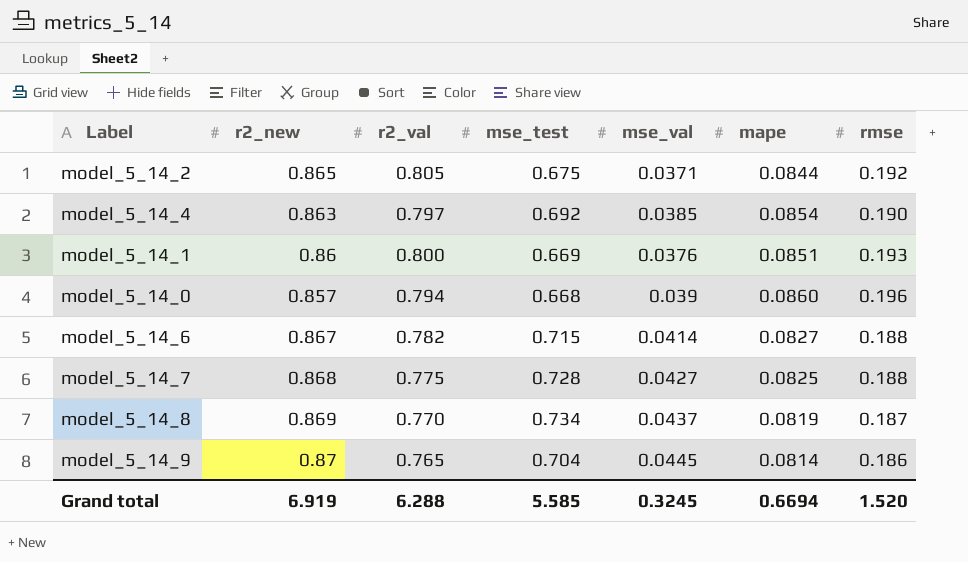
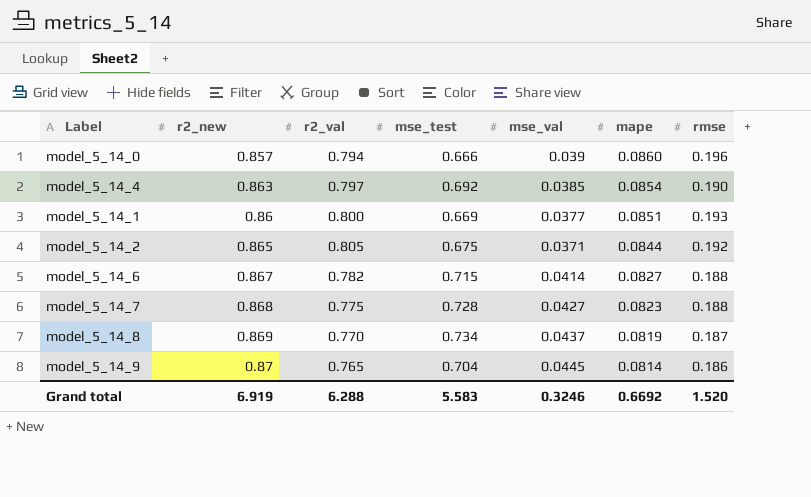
row order: none -> mape descending
model_5_14_0 | mse_test: 0.668 -> 0.666
model_5_14_1 | mse_val: 0.0376 -> 0.0377
model_5_14_7 | mape: 0.0825 -> 0.0823
Grand total | mse_test: 5.585 -> 5.583
Grand total | mse_val: 0.3245 -> 0.3246
Grand total | mape: 0.6694 -> 0.6692

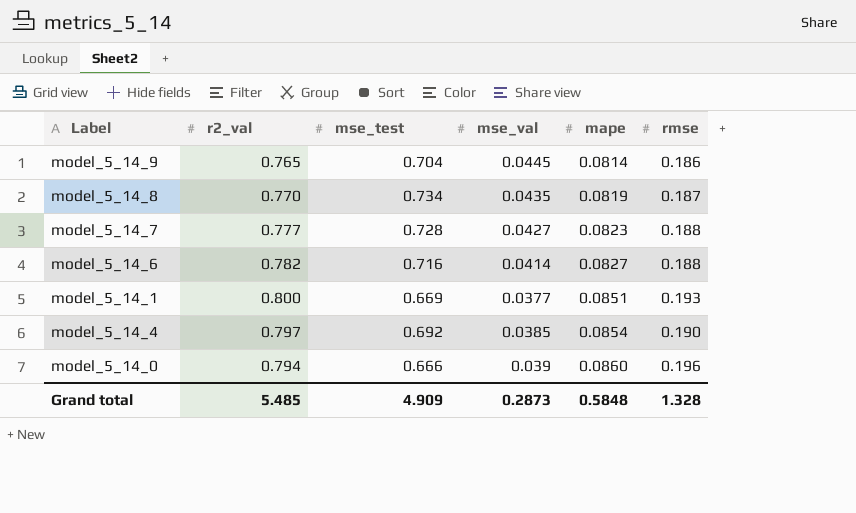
row order: mape descending -> mape ascending
column r2_new | position: 2 -> none
row model_5_14_2: 0.865 | 0.805 | 0.675 | 0.0371 | 0.0844 | 0.192 -> none
model_5_14_8 | mse_val: 0.0437 -> 0.0435
model_5_14_7 | r2_val: 0.775 -> 0.777
model_5_14_6 | mse_test: 0.715 -> 0.716
Grand total | r2_val: 6.288 -> 5.485
Grand total | mse_test: 5.583 -> 4.909
Grand total | mse_val: 0.3246 -> 0.2873
Grand total | mape: 0.6692 -> 0.5848
Grand total | rmse: 1.520 -> 1.328

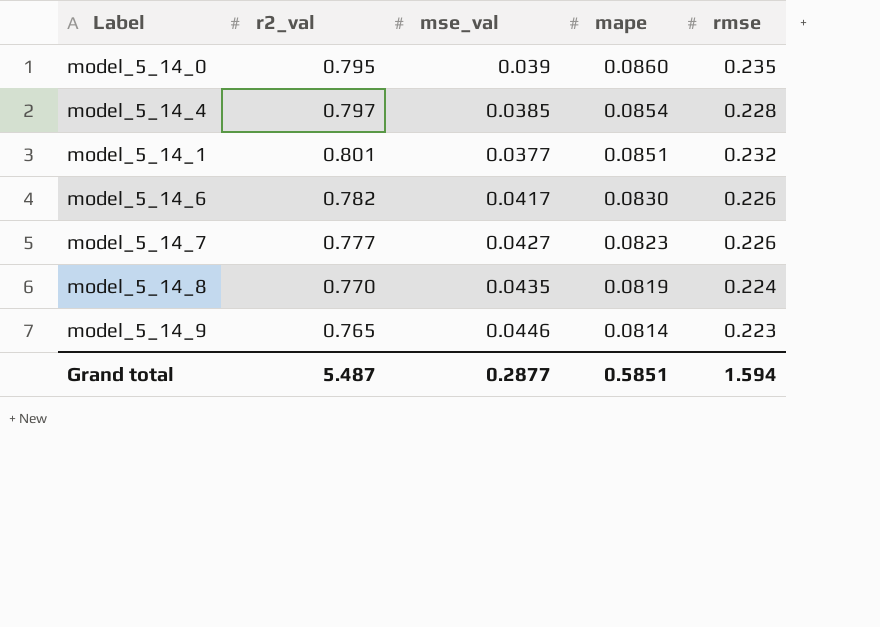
row order: mape ascending -> mape descending
column mse_test | position: 3 -> none
model_5_14_0 | r2_val: 0.794 -> 0.795
model_5_14_0 | rmse: 0.196 -> 0.235
model_5_14_4 | rmse: 0.190 -> 0.228
model_5_14_1 | r2_val: 0.800 -> 0.801
model_5_14_1 | rmse: 0.193 -> 0.232
model_5_14_6 | mse_val: 0.0414 -> 0.0417
model_5_14_6 | mape: 0.0827 -> 0.0830
model_5_14_6 | rmse: 0.188 -> 0.226
model_5_14_7 | rmse: 0.188 -> 0.226
model_5_14_8 | rmse: 0.187 -> 0.224
model_5_14_9 | mse_val: 0.0445 -> 0.0446
model_5_14_9 | rmse: 0.186 -> 0.223
Grand total | r2_val: 5.485 -> 5.487
Grand total | mse_val: 0.2873 -> 0.2877
Grand total | mape: 0.5848 -> 0.5851
Grand total | rmse: 1.328 -> 1.594

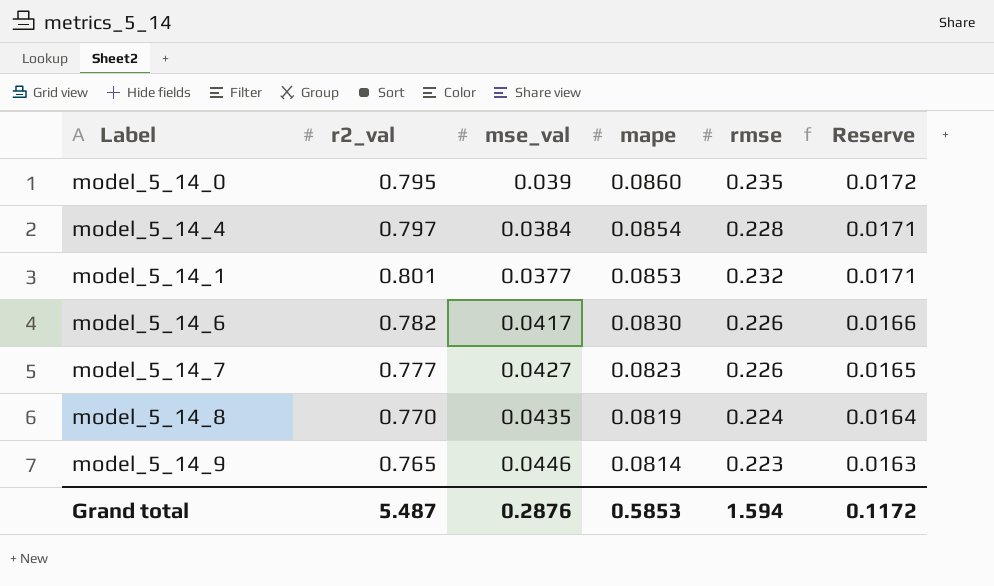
column Reserve | formula: none -> [mape] * 0.2
model_5_14_4 | mse_val: 0.0385 -> 0.0384
model_5_14_1 | mape: 0.0851 -> 0.0853
Grand total | mse_val: 0.2877 -> 0.2876
Grand total | mape: 0.5851 -> 0.5853

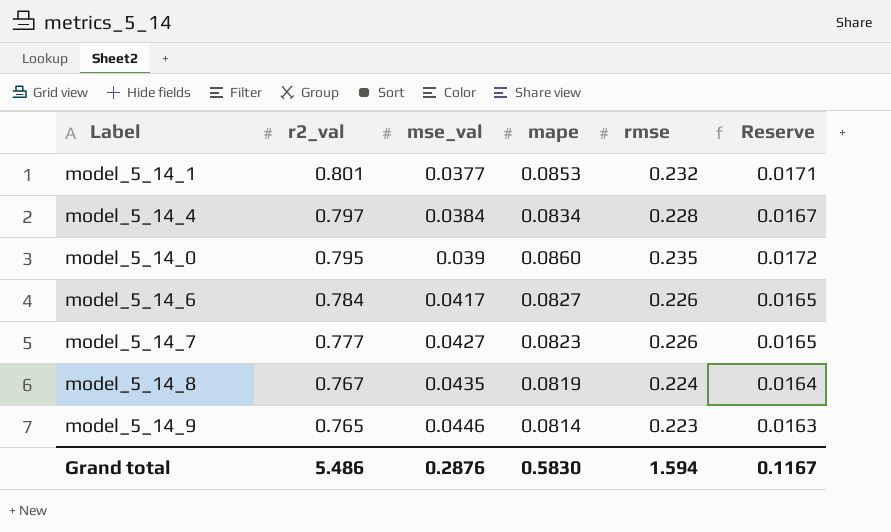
row order: mape descending -> r2_val descending
model_5_14_4 | mape: 0.0854 -> 0.0834
model_5_14_4 | Reserve: 0.0171 -> 0.0167
model_5_14_6 | r2_val: 0.782 -> 0.784
model_5_14_6 | mape: 0.0830 -> 0.0827
model_5_14_6 | Reserve: 0.0166 -> 0.0165
model_5_14_8 | r2_val: 0.770 -> 0.767
Grand total | r2_val: 5.487 -> 5.486
Grand total | mape: 0.5853 -> 0.5830
Grand total | Reserve: 0.1172 -> 0.1167

